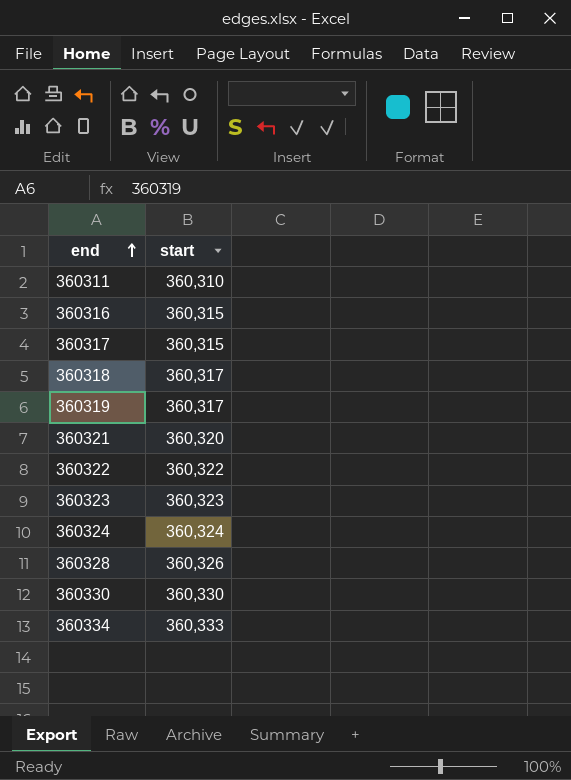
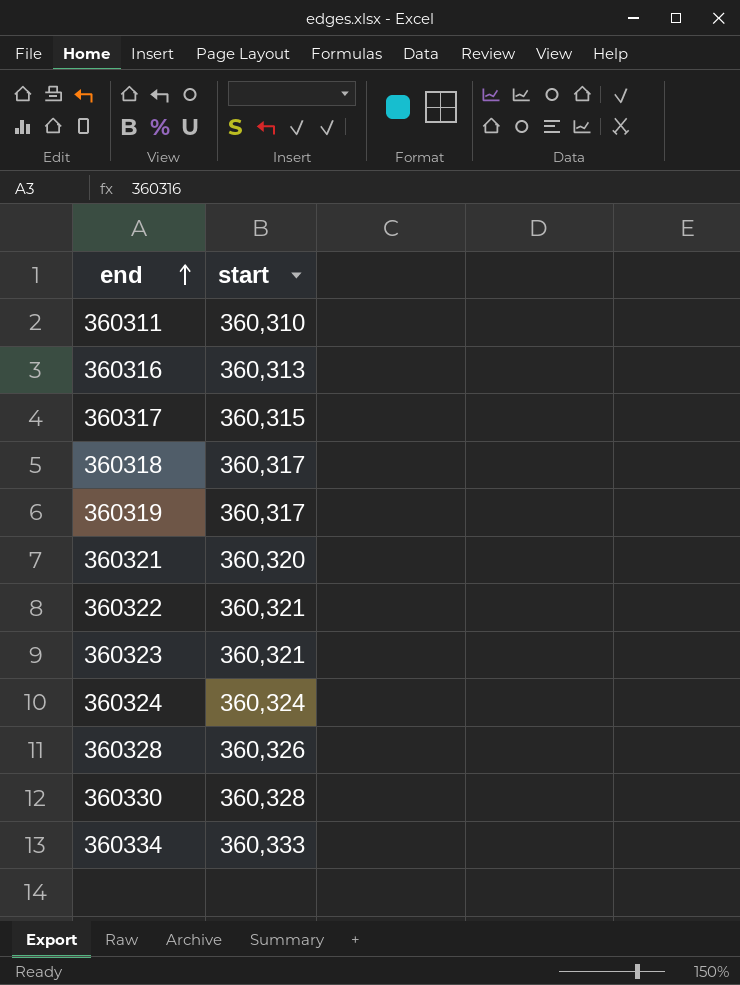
360316 | start: 360,315 -> 360,313
360322 | start: 360,322 -> 360,321
360323 | start: 360,323 -> 360,321
360330 | start: 360,330 -> 360,328

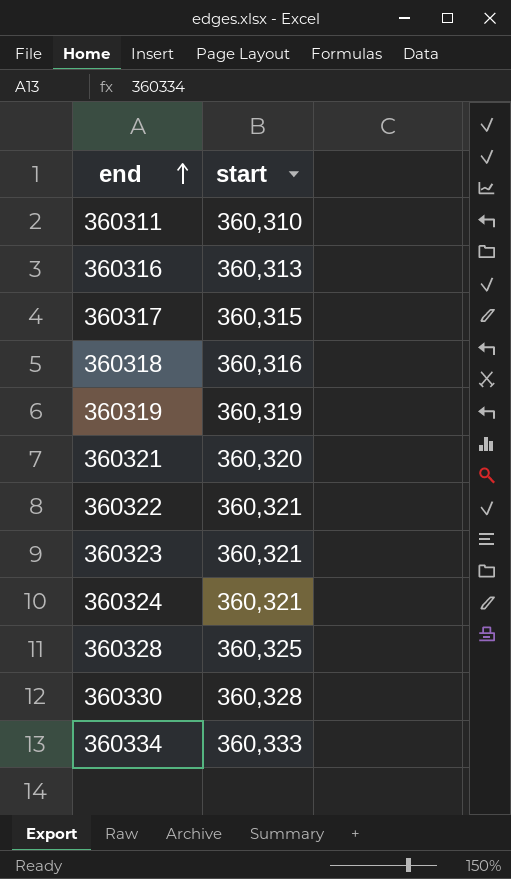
360318 | start: 360,317 -> 360,316
360319 | start: 360,317 -> 360,319
360324 | start: 360,324 -> 360,321
360328 | start: 360,326 -> 360,325

